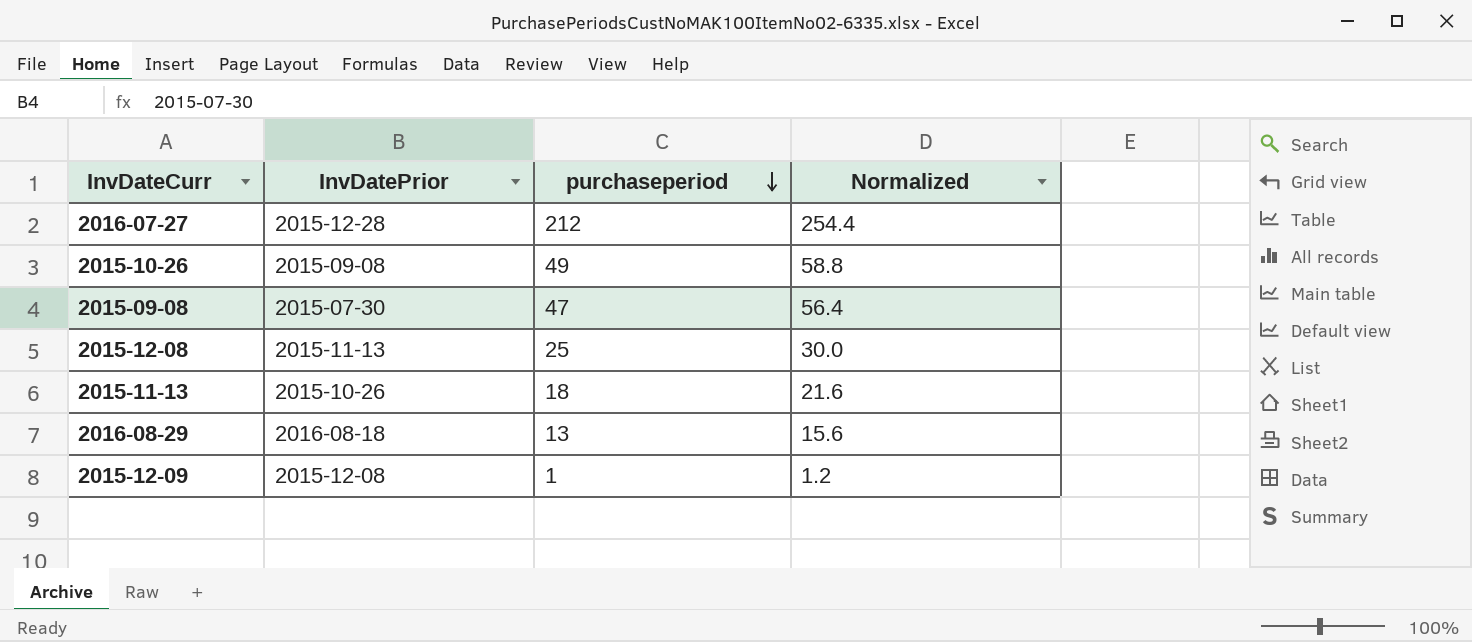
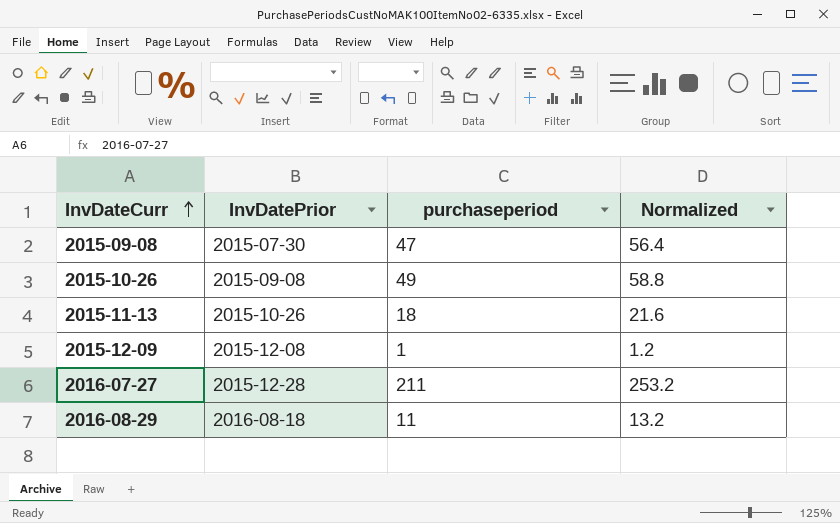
row order: purchaseperiod descending -> InvDateCurr ascending
row 2015-12-08: 2015-11-13 | 25 | 30.0 -> none
2016-07-27 | purchaseperiod: 212 -> 211
2016-07-27 | Normalized: 254.4 -> 253.2
2016-08-29 | purchaseperiod: 13 -> 11
2016-08-29 | Normalized: 15.6 -> 13.2

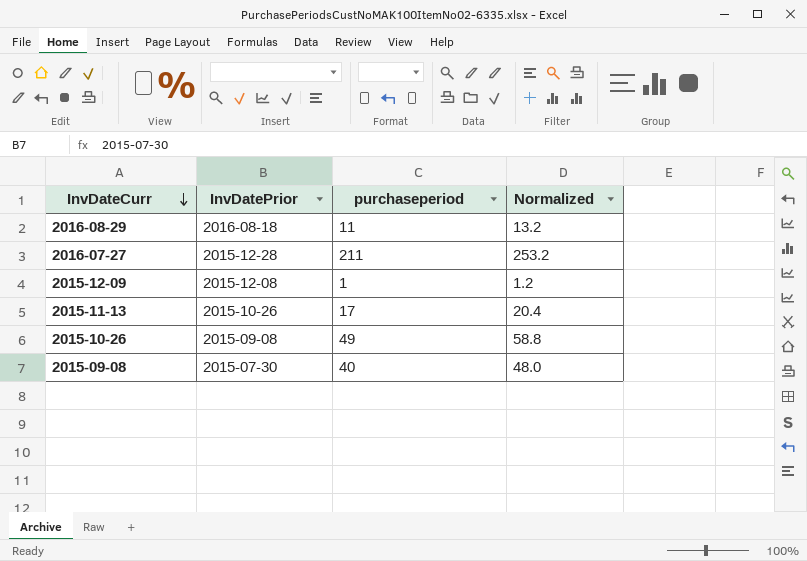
row order: InvDateCurr ascending -> InvDateCurr descending
2015-11-13 | purchaseperiod: 18 -> 17
2015-11-13 | Normalized: 21.6 -> 20.4
2015-09-08 | purchaseperiod: 47 -> 40
2015-09-08 | Normalized: 56.4 -> 48.0

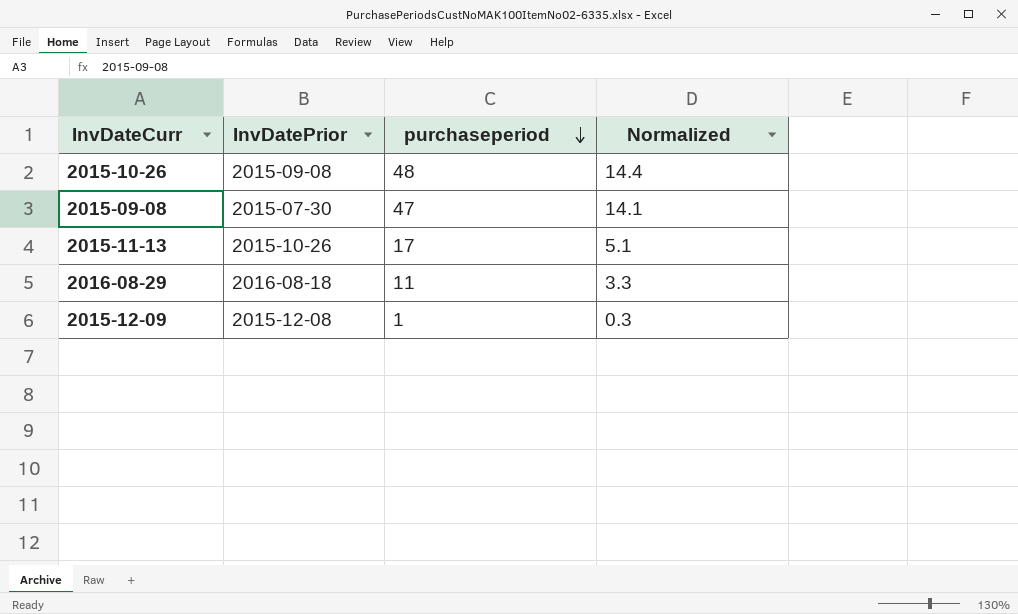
row order: InvDateCurr descending -> purchaseperiod descending
column Normalized | formula: [purchaseperiod] * 1.2 -> [purchaseperiod] * 0.3
row 2016-07-27: 2015-12-28 | 211 | 253.2 -> none
2015-10-26 | purchaseperiod: 49 -> 48
2015-09-08 | purchaseperiod: 40 -> 47

